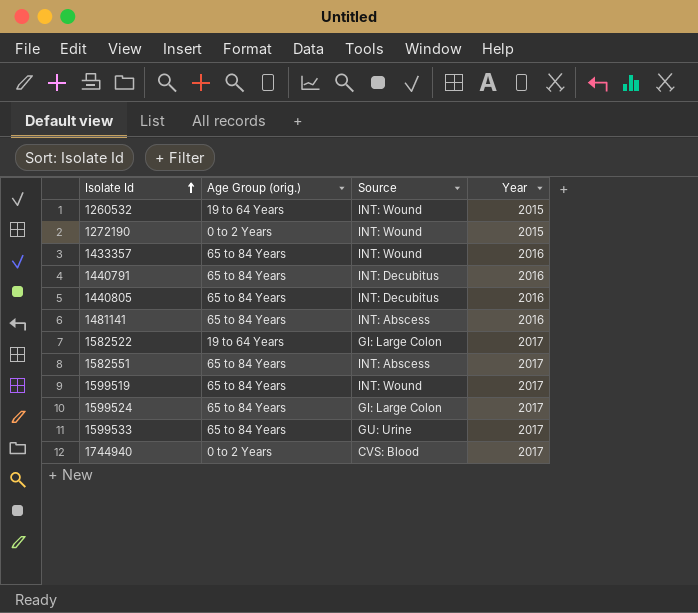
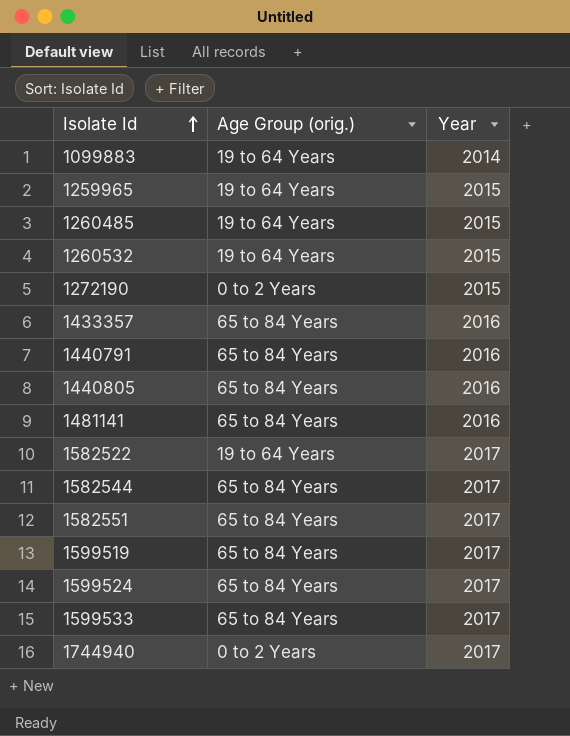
column Source | position: 3 -> none
row 1099883: none -> 19 to 64 Years | 2014
row 1259965: none -> 19 to 64 Years | 2015
row 1260485: none -> 19 to 64 Years | 2015
row 1582544: none -> 65 to 84 Years | 2017

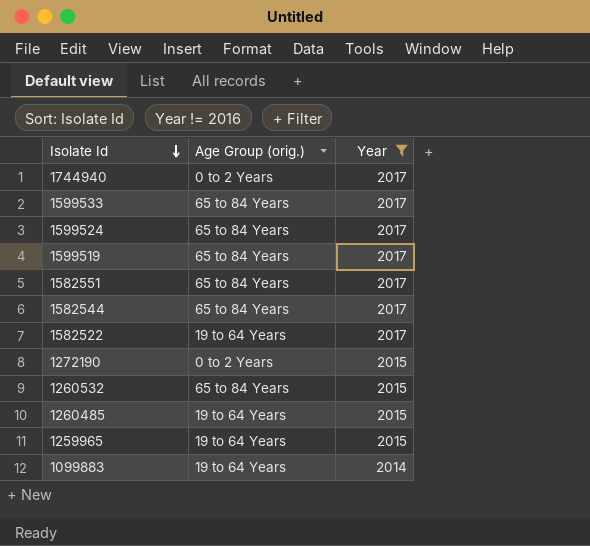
filter: none -> Year != 2016
row order: Isolate Id ascending -> Isolate Id descending
1260532 | Age Group (orig.): 19 to 64 Years -> 65 to 84 Years

